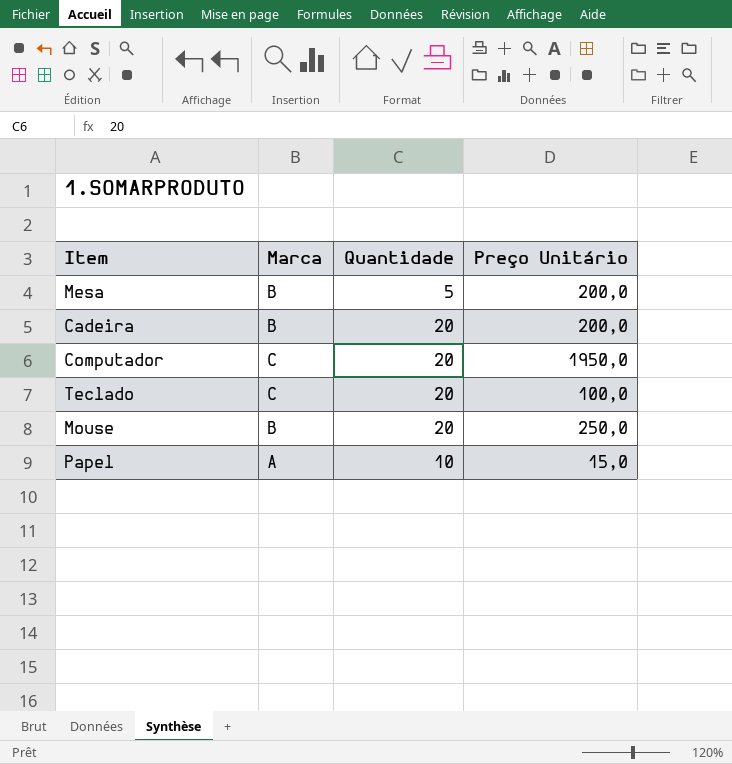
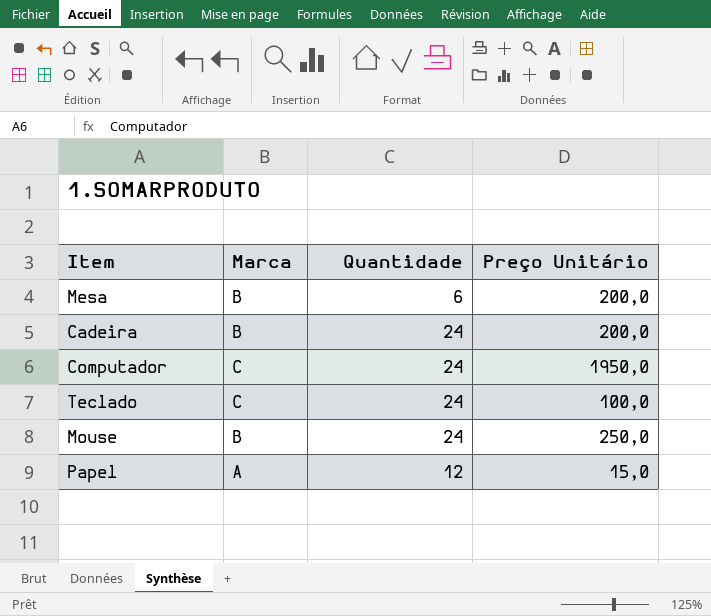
Mesa | Quantidade: 5 -> 6
Cadeira | Quantidade: 20 -> 24
Computador | Quantidade: 20 -> 24
Teclado | Quantidade: 20 -> 24
Mouse | Quantidade: 20 -> 24
Papel | Quantidade: 10 -> 12

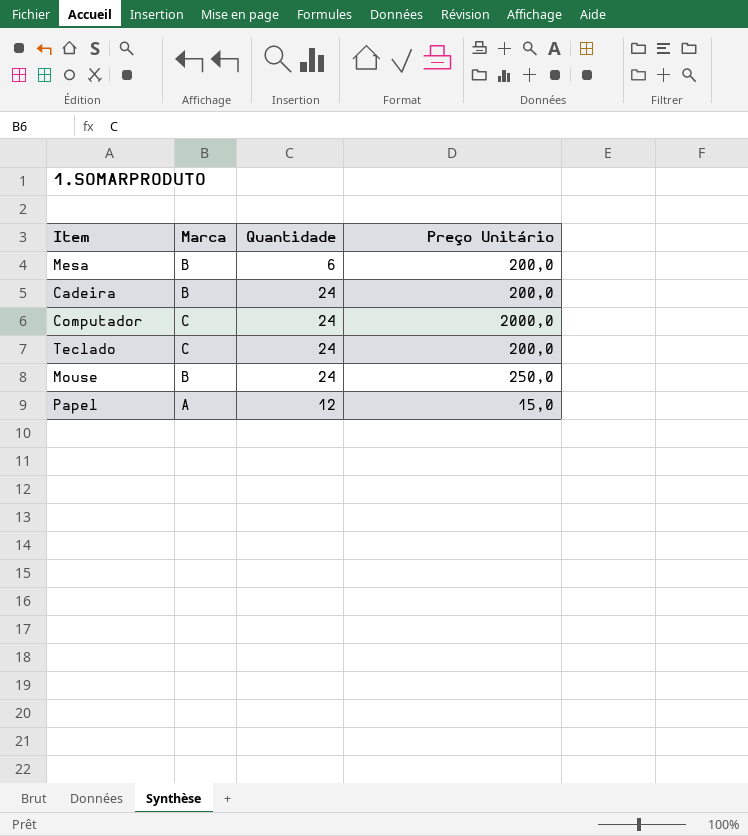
Computador | Preço Unitário: 1950,0 -> 2000,0
Teclado | Preço Unitário: 100,0 -> 200,0

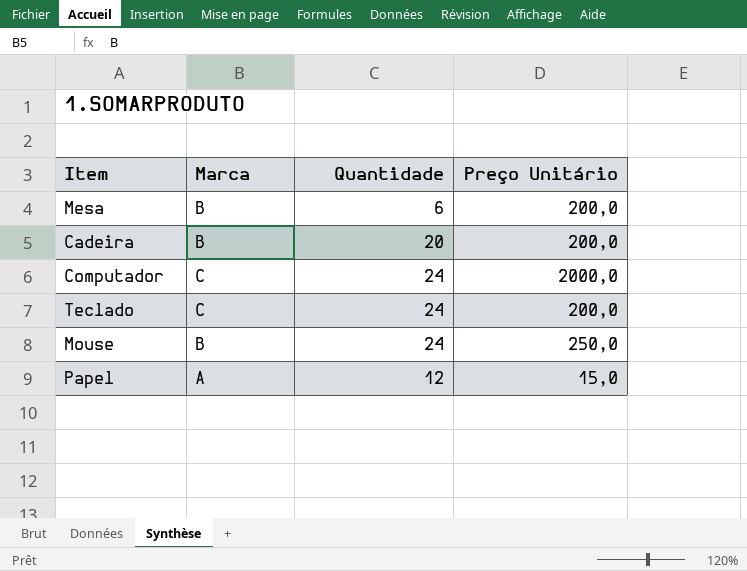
Cadeira | Quantidade: 24 -> 20

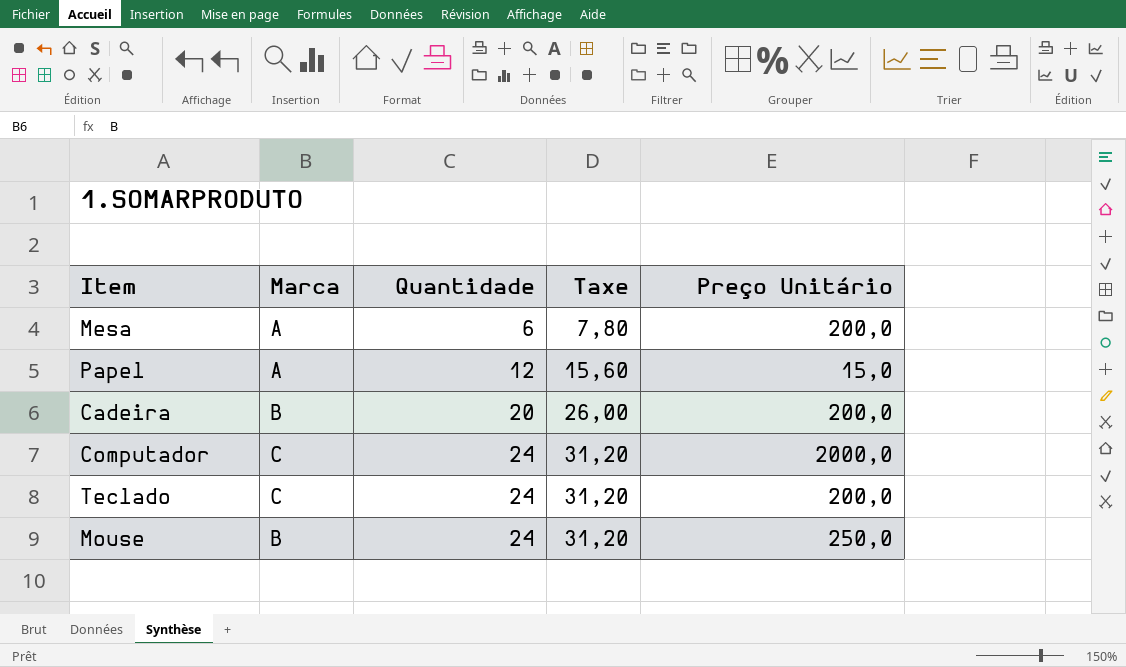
row order: none -> Quantidade ascending
column Taxe | formula: none -> [Quantidade] * 1,3
Mesa | Marca: B -> A

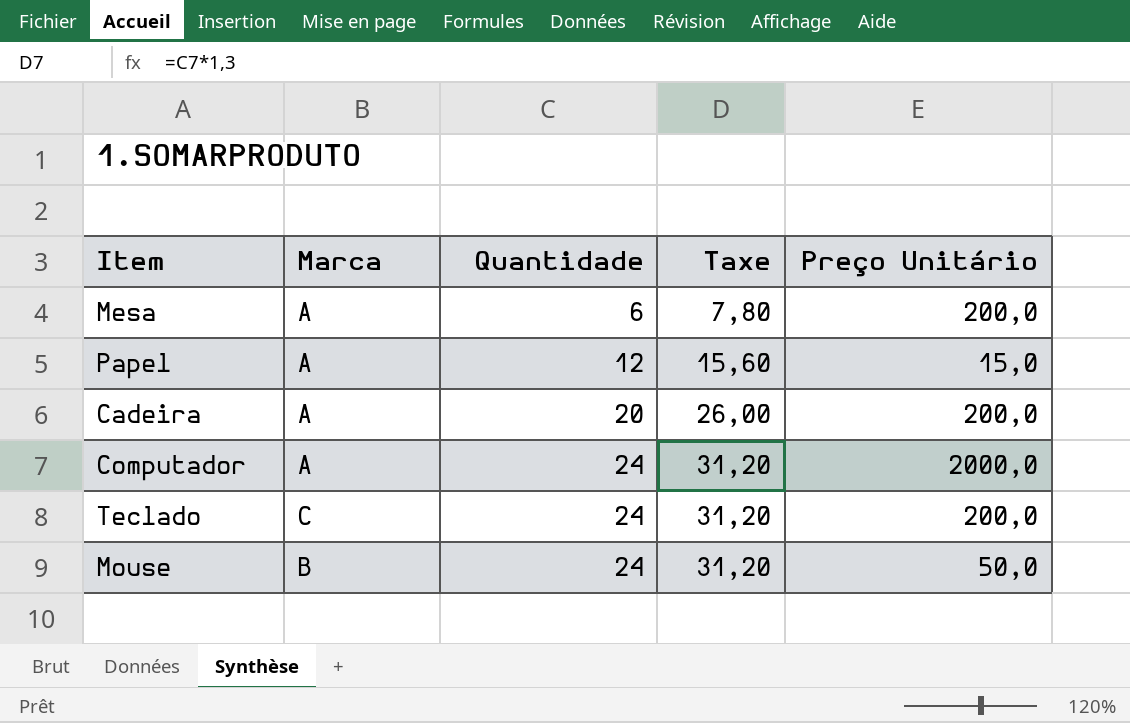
Cadeira | Marca: B -> A
Computador | Marca: C -> A
Mouse | Preço Unitário: 250,0 -> 50,0

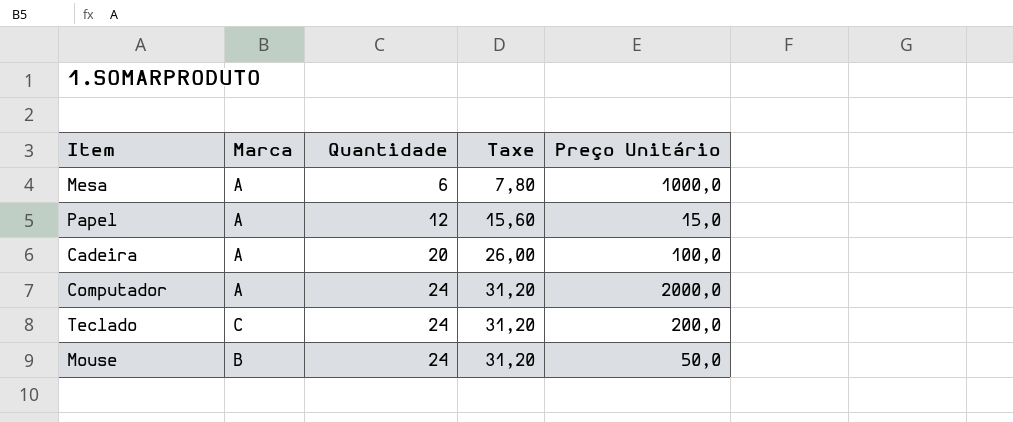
Mesa | Preço Unitário: 200,0 -> 1000,0
Cadeira | Preço Unitário: 200,0 -> 100,0

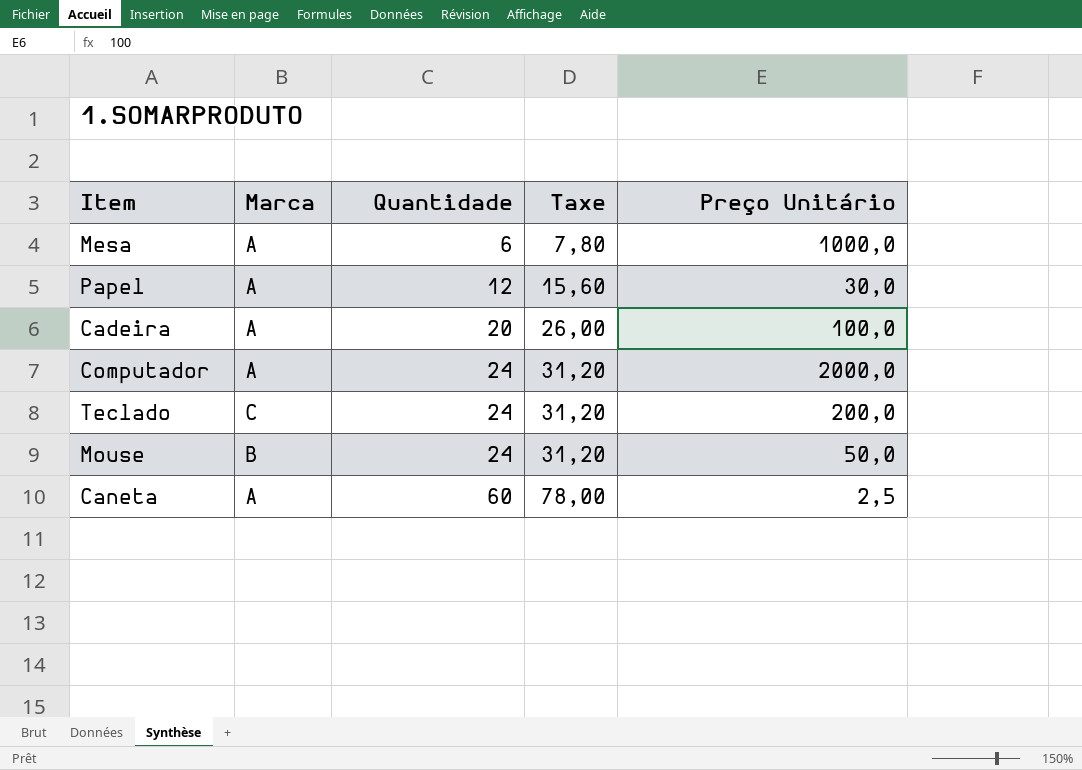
Papel | Preço Unitário: 15,0 -> 30,0
row Caneta: none -> A | 60 | 78,00 | 2,5

